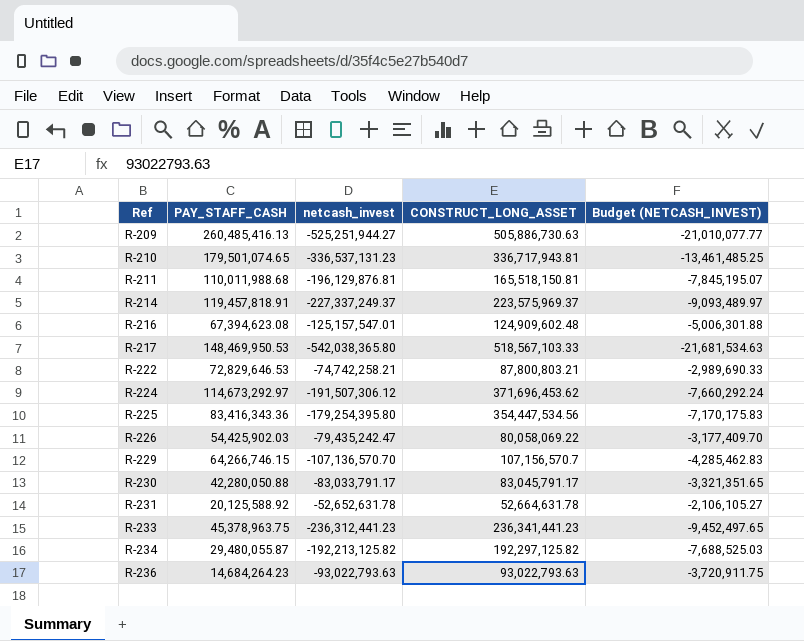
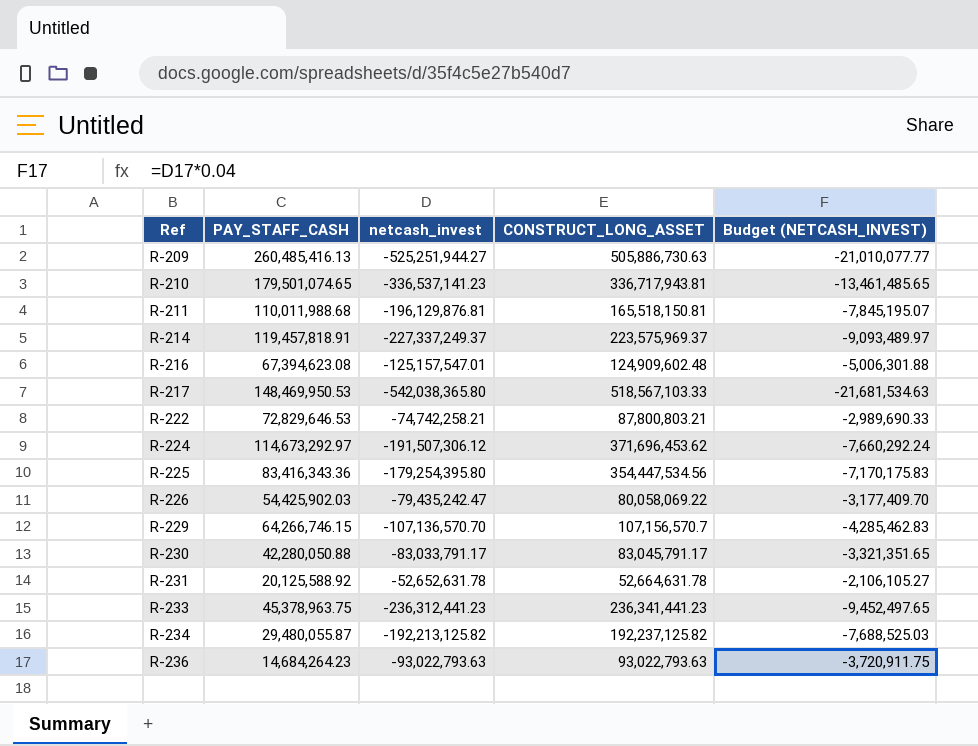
R-210 | netcash_invest: -336,537,131.23 -> -336,537,141.23
R-210 | Budget (NETCASH_INVEST): -13,461,485.25 -> -13,461,485.65
R-234 | CONSTRUCT_LONG_ASSET: 192,297,125.82 -> 192,237,125.82

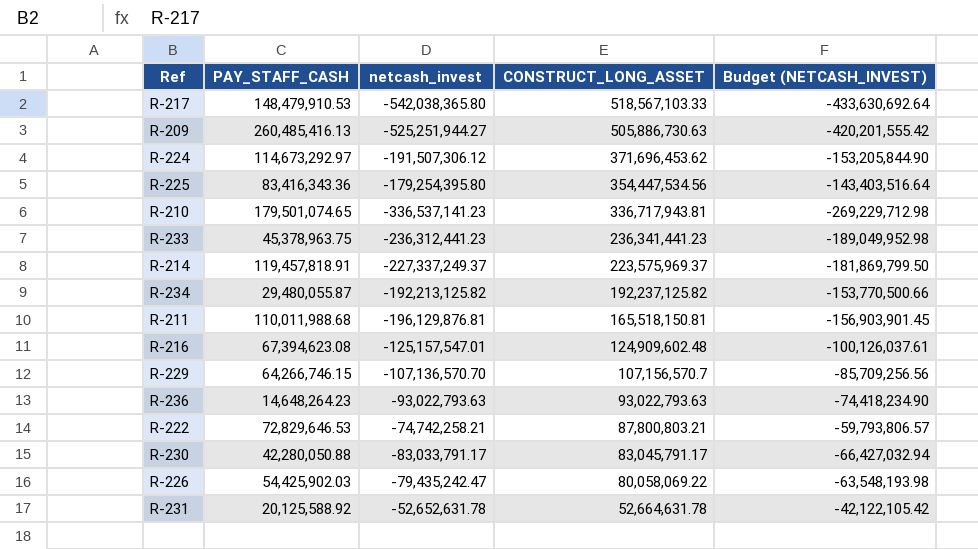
row order: Ref ascending -> CONSTRUCT_LONG_ASSET descending
column Budget (NETCASH_INVEST) | formula: [netcash_invest] * 0.04 -> [netcash_invest] * 0.8
R-217 | PAY_STAFF_CASH: 148,469,950.53 -> 148,479,910.53
R-236 | PAY_STAFF_CASH: 14,684,264.23 -> 14,648,264.23

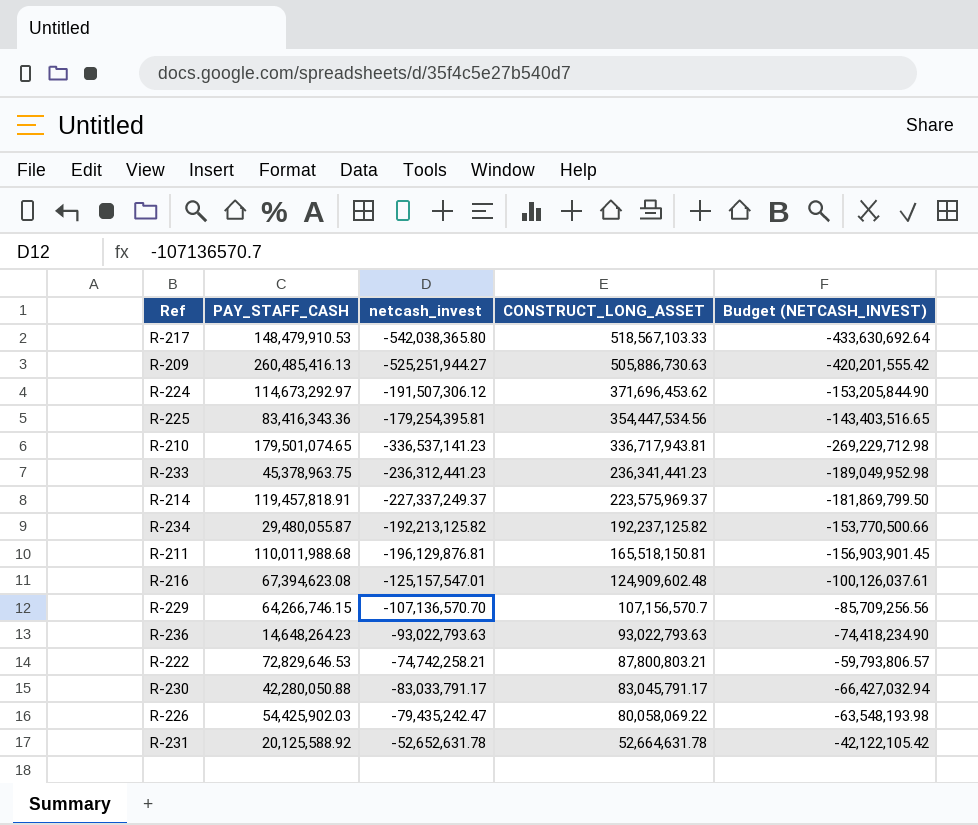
R-225 | netcash_invest: -179,254,395.80 -> -179,254,395.81
R-225 | Budget (NETCASH_INVEST): -143,403,516.64 -> -143,403,516.65

